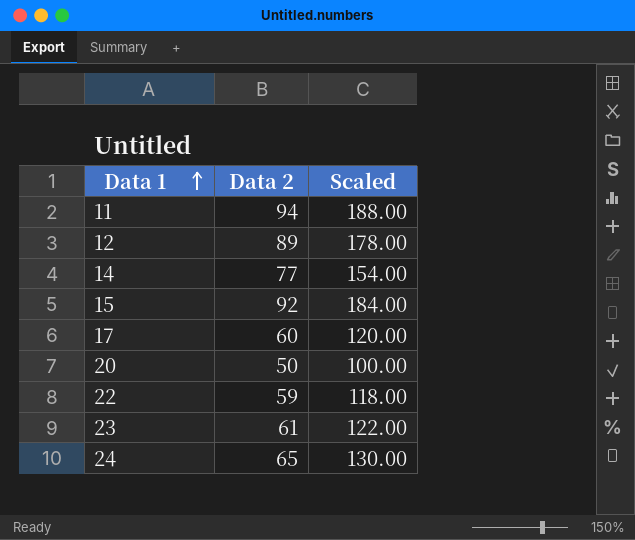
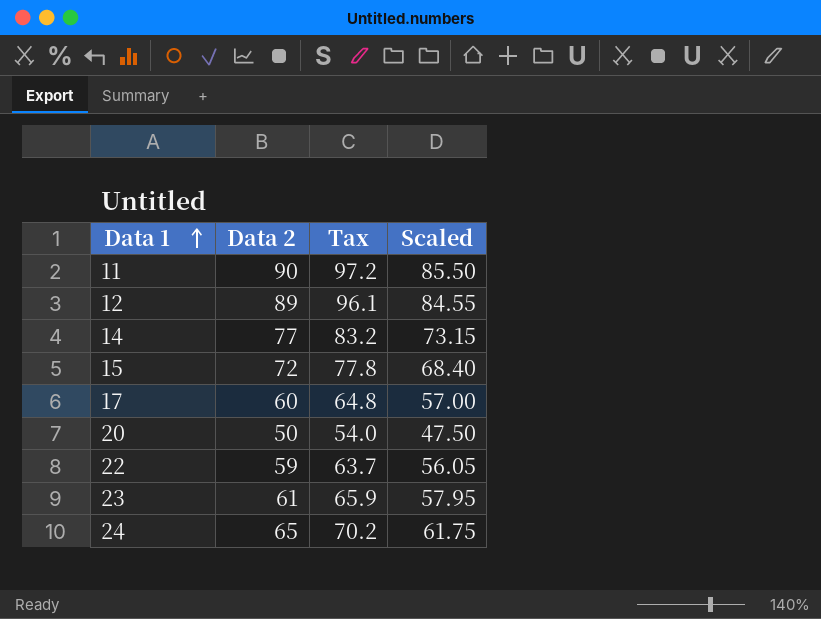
column Tax | formula: none -> [Data 2] * 1.08
column Scaled | formula: [Data 2] * 2 -> [Data 2] * 0.95
11 | Data 2: 94 -> 90
15 | Data 2: 92 -> 72

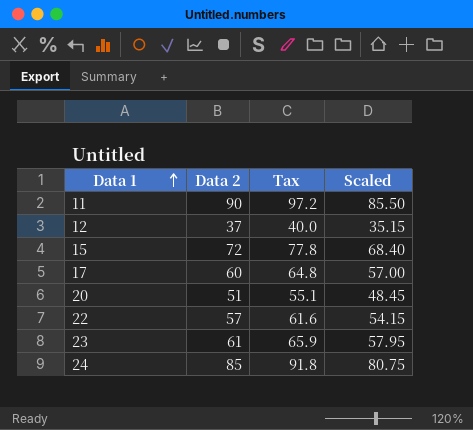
row 14: 77 | 83.2 | 73.15 -> none
12 | Data 2: 89 -> 37
12 | Tax: 96.1 -> 40.0
12 | Scaled: 84.55 -> 35.15
20 | Data 2: 50 -> 51
20 | Tax: 54.0 -> 55.1
20 | Scaled: 47.50 -> 48.45
22 | Data 2: 59 -> 57
22 | Tax: 63.7 -> 61.6
22 | Scaled: 56.05 -> 54.15
24 | Data 2: 65 -> 85
24 | Tax: 70.2 -> 91.8
24 | Scaled: 61.75 -> 80.75

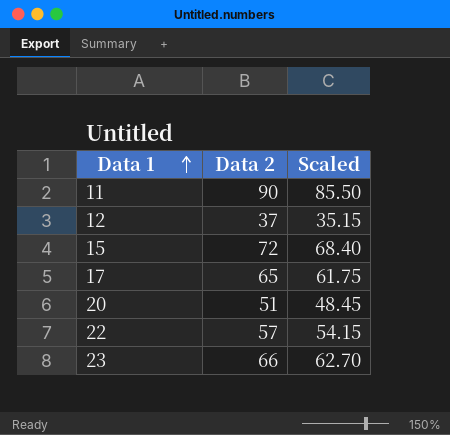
column Tax | formula: [Data 2] * 1.08 -> none
row 24: 85 | 91.8 | 80.75 -> none
17 | Data 2: 60 -> 65
17 | Scaled: 57.00 -> 61.75
23 | Data 2: 61 -> 66
23 | Scaled: 57.95 -> 62.70

